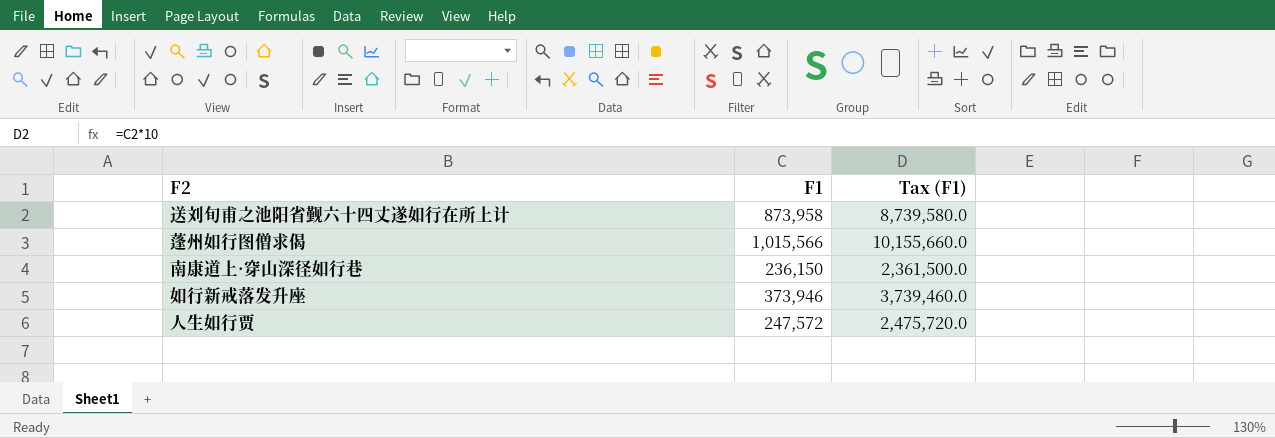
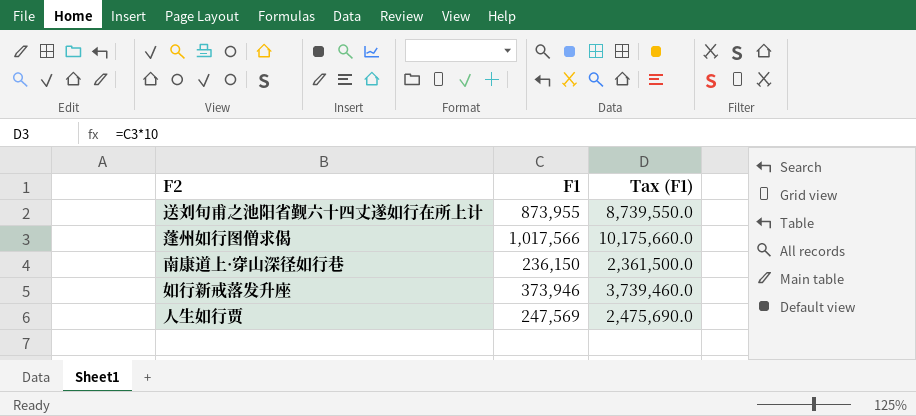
送刘旬甫之池阳省觐六十四丈遂如行在所上计 | F1: 873,958 -> 873,955
送刘旬甫之池阳省觐六十四丈遂如行在所上计 | Tax (F1): 8,739,580.0 -> 8,739,550.0
蓬州如行图僧求偈 | F1: 1,015,566 -> 1,017,566
蓬州如行图僧求偈 | Tax (F1): 10,155,660.0 -> 10,175,660.0
人生如行贾 | F1: 247,572 -> 247,569
人生如行贾 | Tax (F1): 2,475,720.0 -> 2,475,690.0

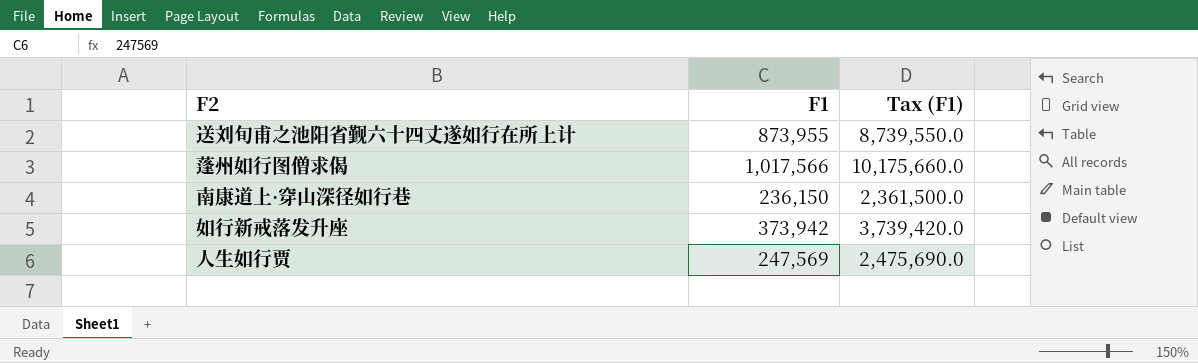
如行新戒落发升座 | F1: 373,946 -> 373,942
如行新戒落发升座 | Tax (F1): 3,739,460.0 -> 3,739,420.0

